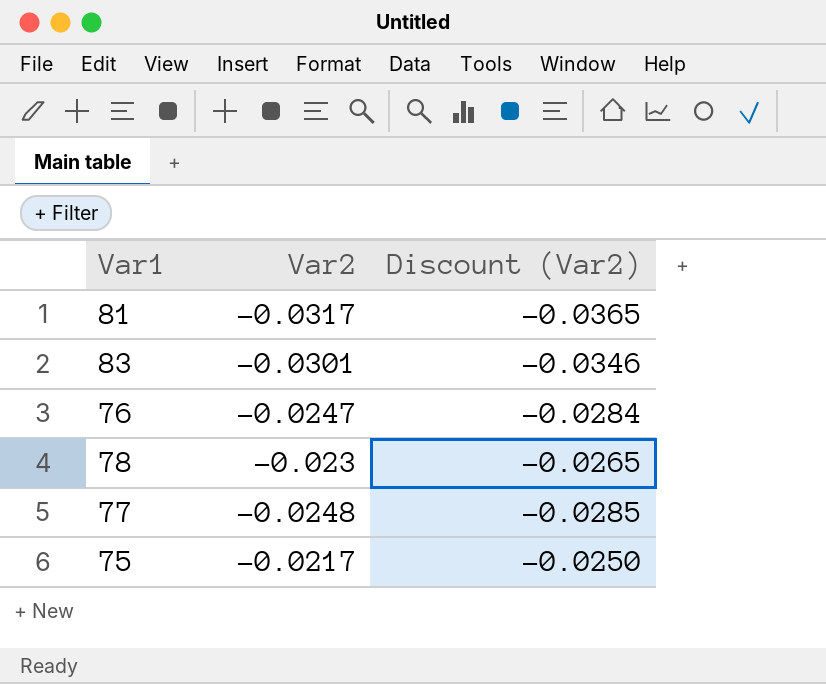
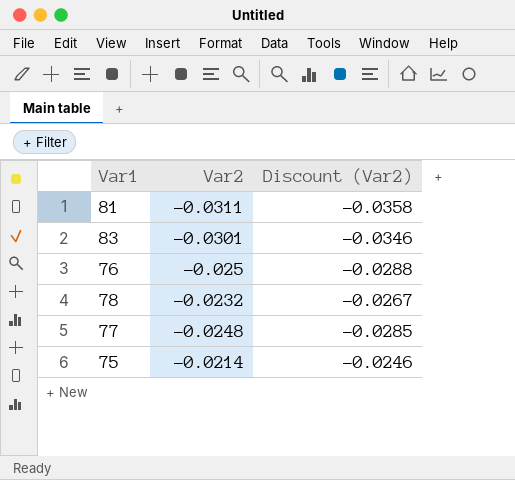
81 | Var2: -0.0317 -> -0.0311
81 | Discount (Var2): -0.0365 -> -0.0358
76 | Var2: -0.0247 -> -0.025
76 | Discount (Var2): -0.0284 -> -0.0288
78 | Var2: -0.023 -> -0.0232
78 | Discount (Var2): -0.0265 -> -0.0267
75 | Var2: -0.0217 -> -0.0214
75 | Discount (Var2): -0.0250 -> -0.0246

